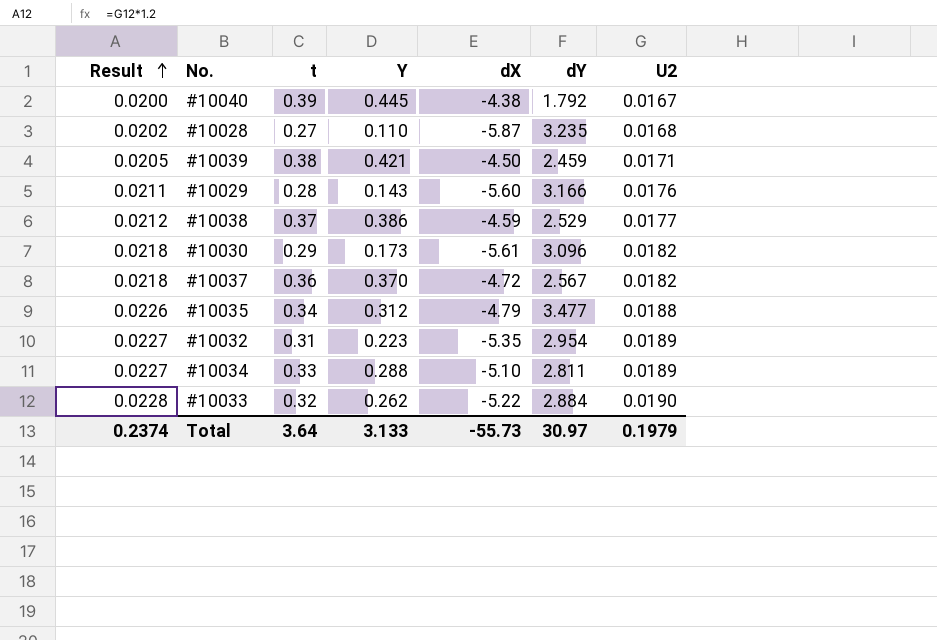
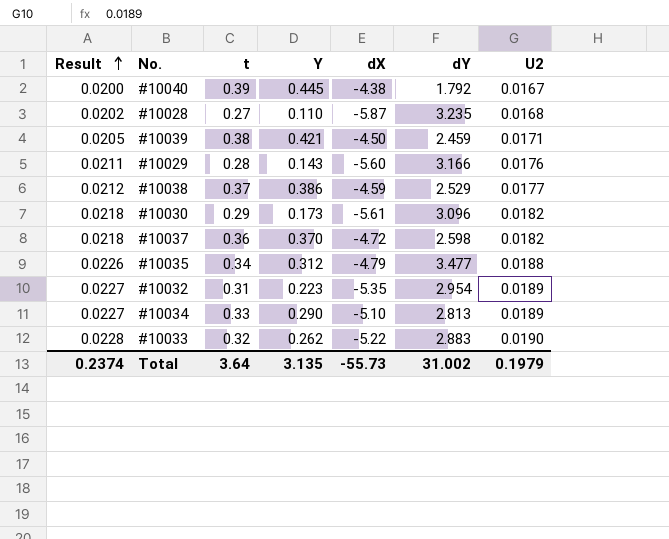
#10037 | dY: 2.567 -> 2.598
#10034 | Y: 0.288 -> 0.290
#10034 | dY: 2.811 -> 2.813
#10033 | dY: 2.884 -> 2.883
Total | Y: 3.133 -> 3.135
Total | dY: 30.97 -> 31.002

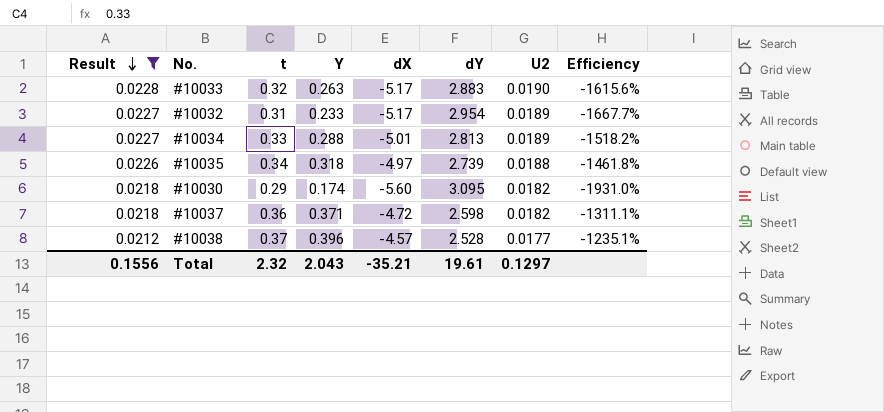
filter: none -> Result >= 0.0212
row order: Result ascending -> Result descending
column Efficiency | formula: none -> [dX] / [t]
#10033 | Y: 0.262 -> 0.263
#10033 | dX: -5.22 -> -5.17
#10032 | Y: 0.223 -> 0.233
#10032 | dX: -5.35 -> -5.17
#10034 | Y: 0.290 -> 0.288
#10034 | dX: -5.10 -> -5.01
#10035 | Y: 0.312 -> 0.318
#10035 | dX: -4.79 -> -4.97
#10035 | dY: 3.477 -> 2.739
#10030 | Y: 0.173 -> 0.174
#10030 | dX: -5.61 -> -5.60
#10030 | dY: 3.096 -> 3.095
#10037 | Y: 0.370 -> 0.371
#10038 | Y: 0.386 -> 0.396
#10038 | dX: -4.59 -> -4.57
#10038 | dY: 2.529 -> 2.528
Total | Result: 0.2374 -> 0.1556
Total | t: 3.64 -> 2.32
Total | Y: 3.135 -> 2.043
Total | dX: -55.73 -> -35.21
Total | dY: 31.002 -> 19.61
Total | U2: 0.1979 -> 0.1297

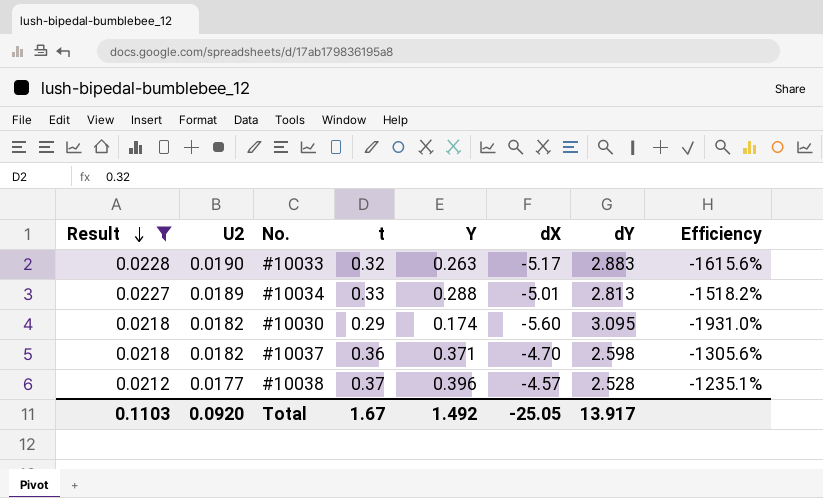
column U2 | position: 7 -> 2
row #10032: 0.0227 | 0.31 | 0.233 | -5.17 | 2.954 | 0.0189 | -1667.7% -> none
row #10035: 0.0226 | 0.34 | 0.318 | -4.97 | 2.739 | 0.0188 | -1461.8% -> none
#10037 | dX: -4.72 -> -4.70
#10037 | Efficiency: -1311.1% -> -1305.6%
Total | Result: 0.1556 -> 0.1103
Total | U2: 0.1297 -> 0.0920
Total | t: 2.32 -> 1.67
Total | Y: 2.043 -> 1.492
Total | dX: -35.21 -> -25.05
Total | dY: 19.61 -> 13.917

